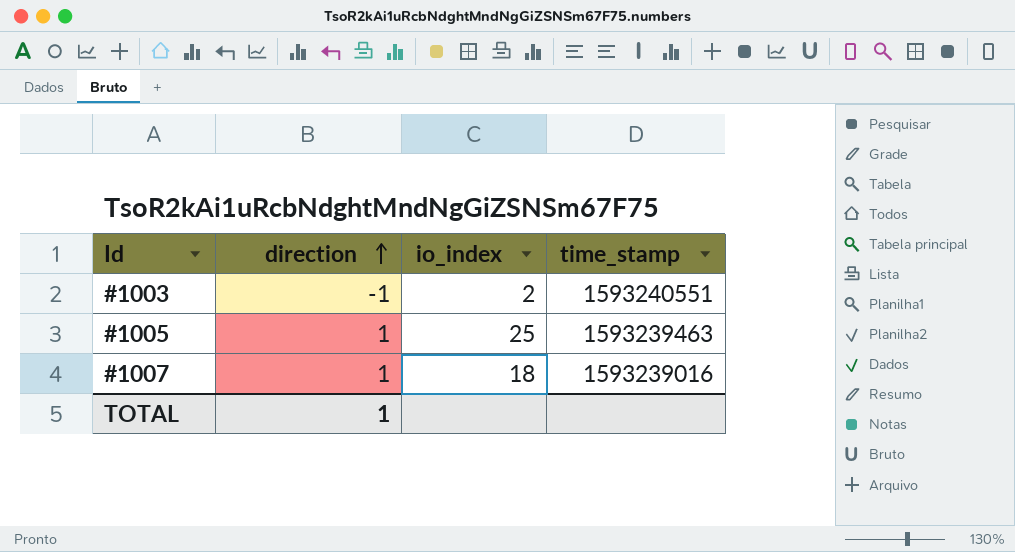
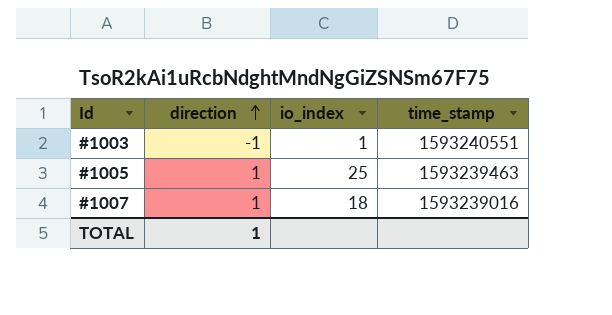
#1003 | io_index: 2 -> 1

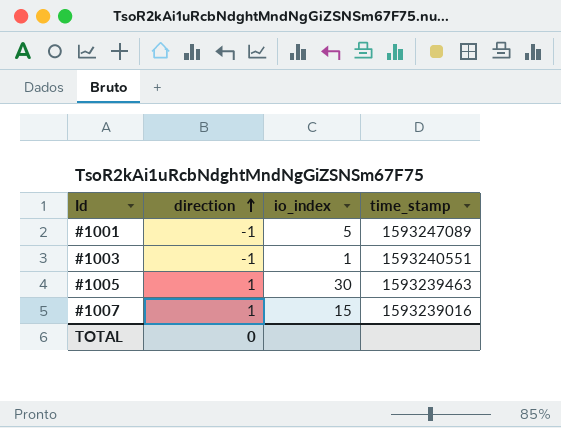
row #1001: none -> -1 | 5 | 1593247089
#1005 | io_index: 25 -> 30
#1007 | io_index: 18 -> 15
TOTAL | direction: 1 -> 0

